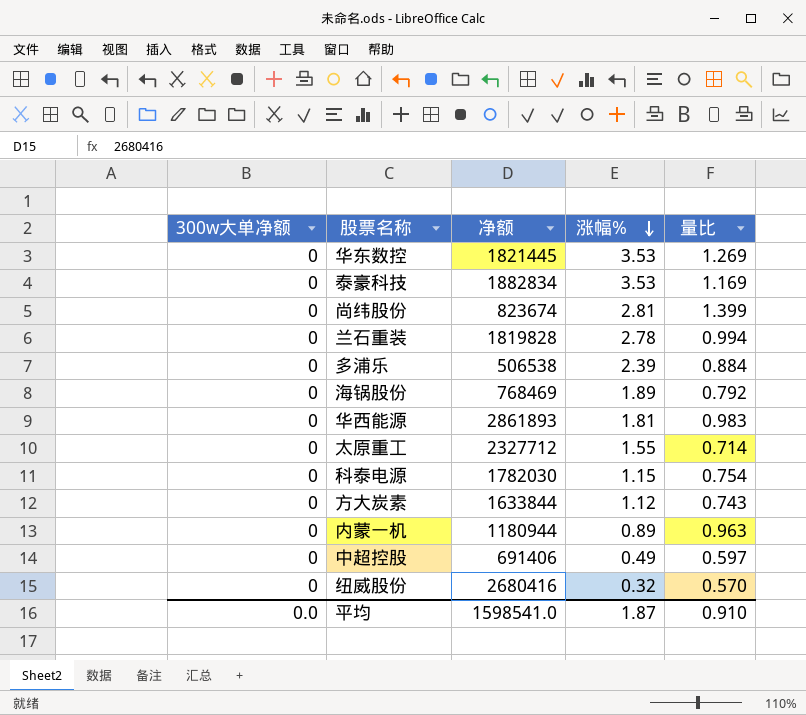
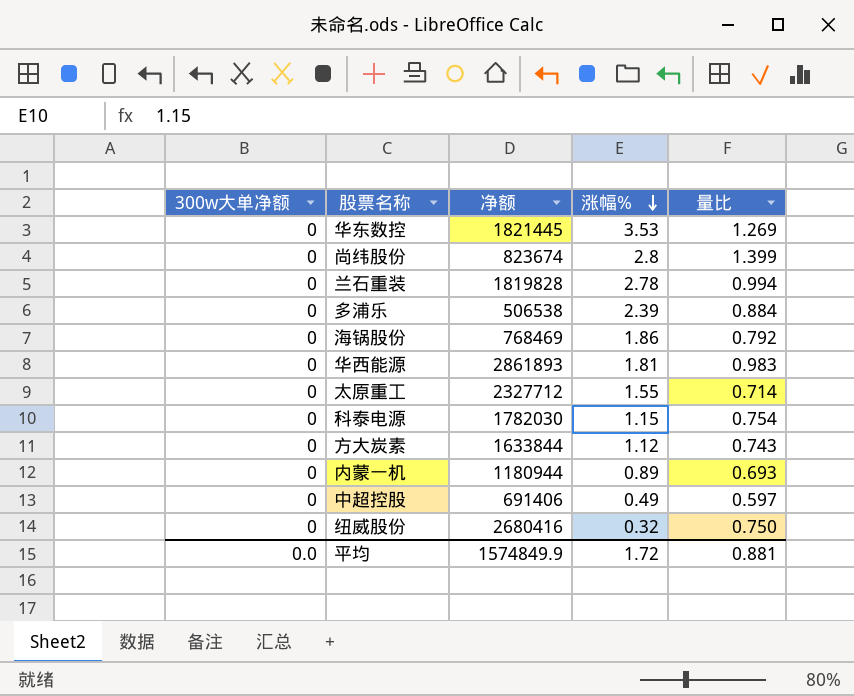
row 泰豪科技: 0 | 1882834 | 3.53 | 1.169 -> none
尚纬股份 | 涨幅%: 2.81 -> 2.8
海锅股份 | 涨幅%: 1.89 -> 1.86
内蒙一机 | 量比: 0.963 -> 0.693
纽威股份 | 量比: 0.570 -> 0.750
平均 | 净额: 1598541.0 -> 1574849.9
平均 | 涨幅%: 1.87 -> 1.72
平均 | 量比: 0.910 -> 0.881

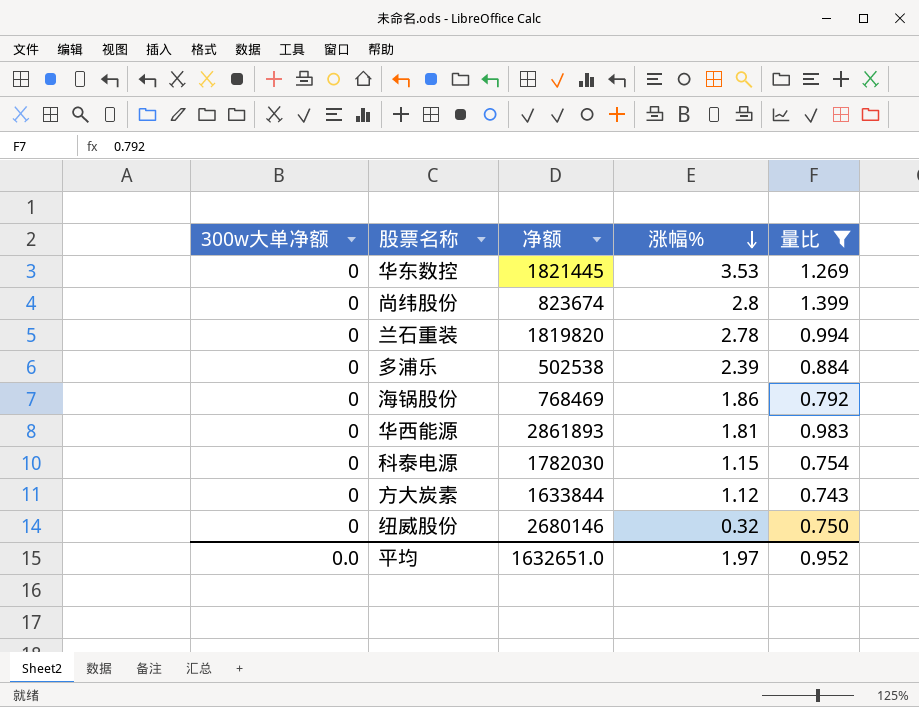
filter: none -> 量比 >= 0.743
兰石重装 | 净额: 1819828 -> 1819820
多浦乐 | 净额: 506538 -> 502538
纽威股份 | 净额: 2680416 -> 2680146
平均 | 净额: 1574849.9 -> 1632651.0
平均 | 涨幅%: 1.72 -> 1.97
平均 | 量比: 0.881 -> 0.952

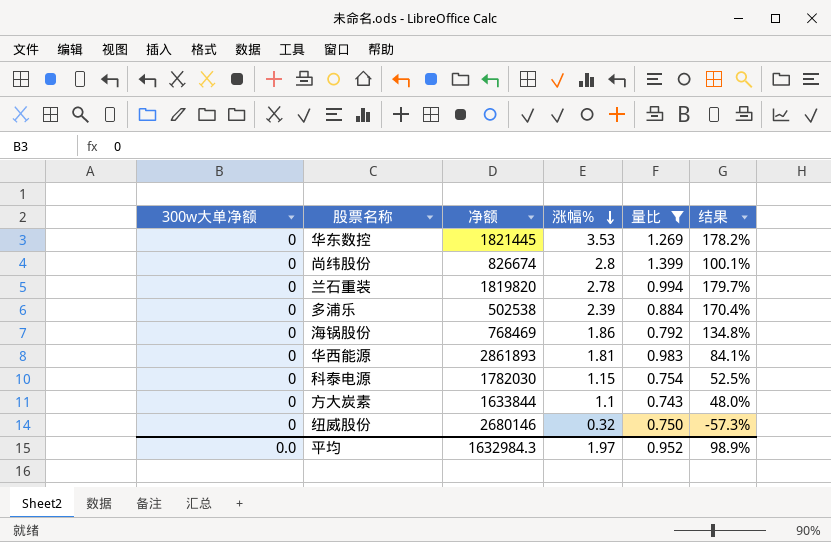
column 结果 | formula: none -> ([涨幅%] - [量比]) / [量比]
尚纬股份 | 净额: 823674 -> 826674
方大炭素 | 涨幅%: 1.12 -> 1.1
平均 | 净额: 1632651.0 -> 1632984.3

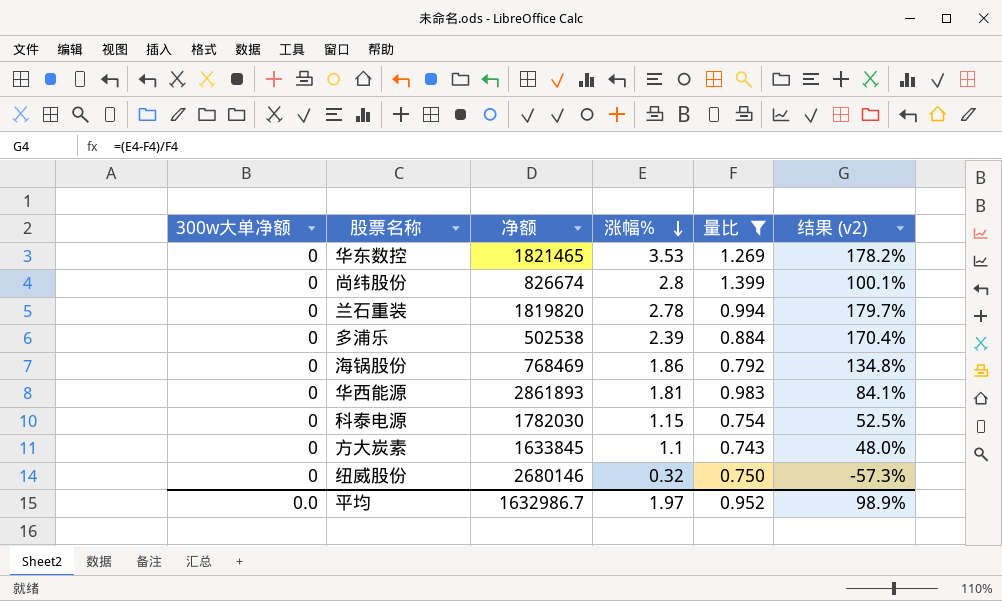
column name: 结果 -> 结果 (v2)
华东数控 | 净额: 1821445 -> 1821465
方大炭素 | 净额: 1633844 -> 1633845
平均 | 净额: 1632984.3 -> 1632986.7

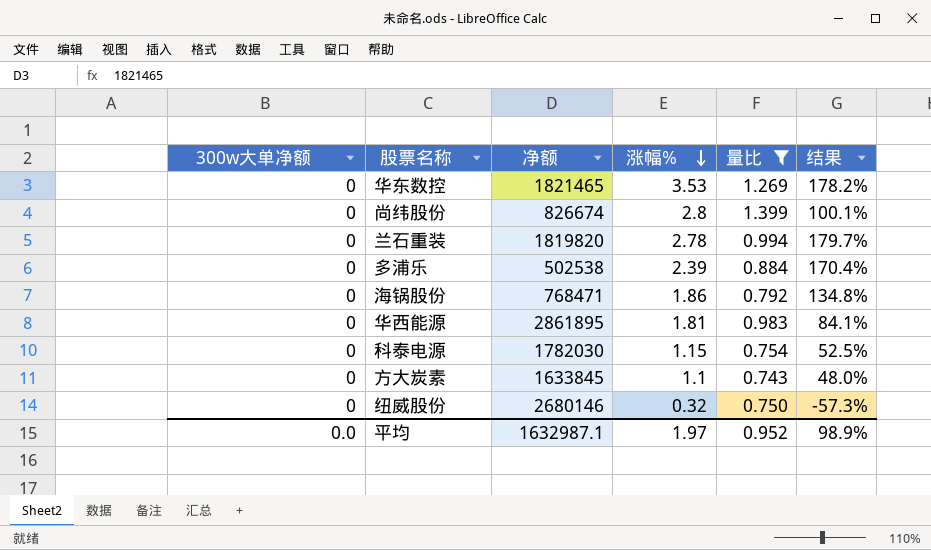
column name: 结果 (v2) -> 结果
海锅股份 | 净额: 768469 -> 768471
华西能源 | 净额: 2861893 -> 2861895
平均 | 净额: 1632986.7 -> 1632987.1

